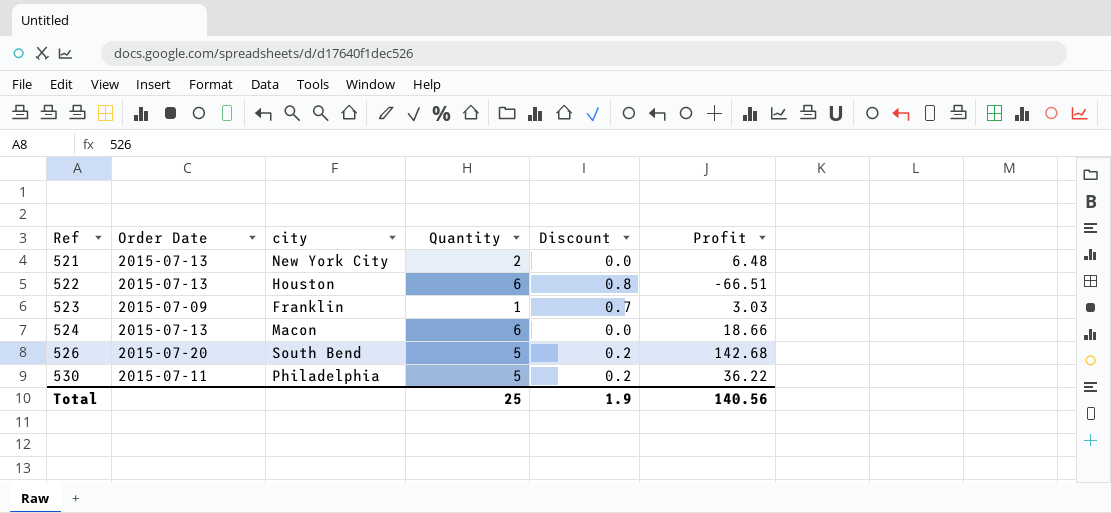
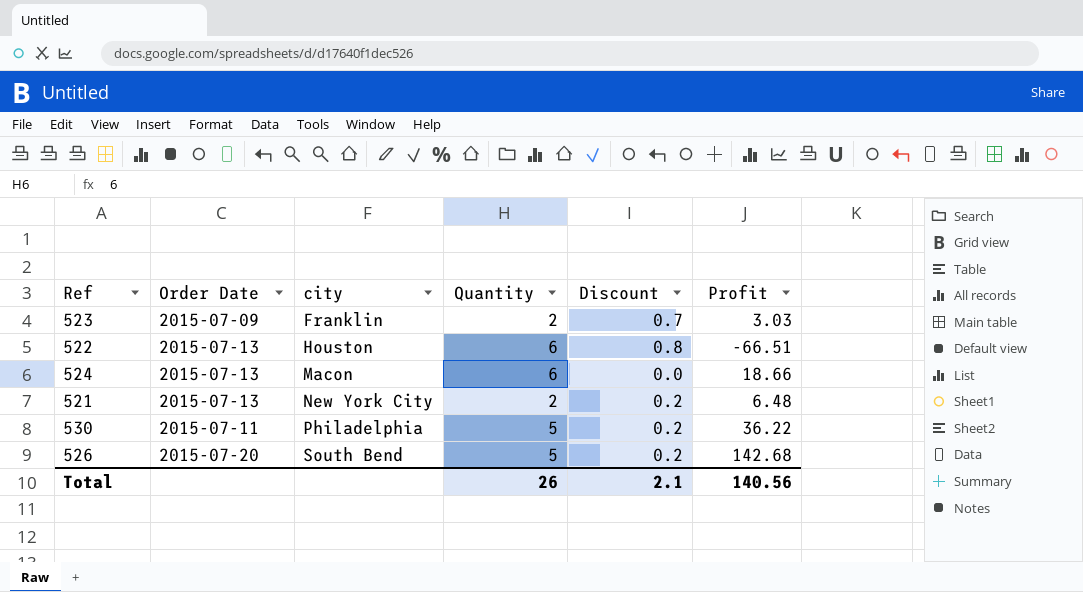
row order: Ref ascending -> city ascending
523 | Quantity: 1 -> 2
521 | Discount: 0.0 -> 0.2
Total | Quantity: 25 -> 26
Total | Discount: 1.9 -> 2.1

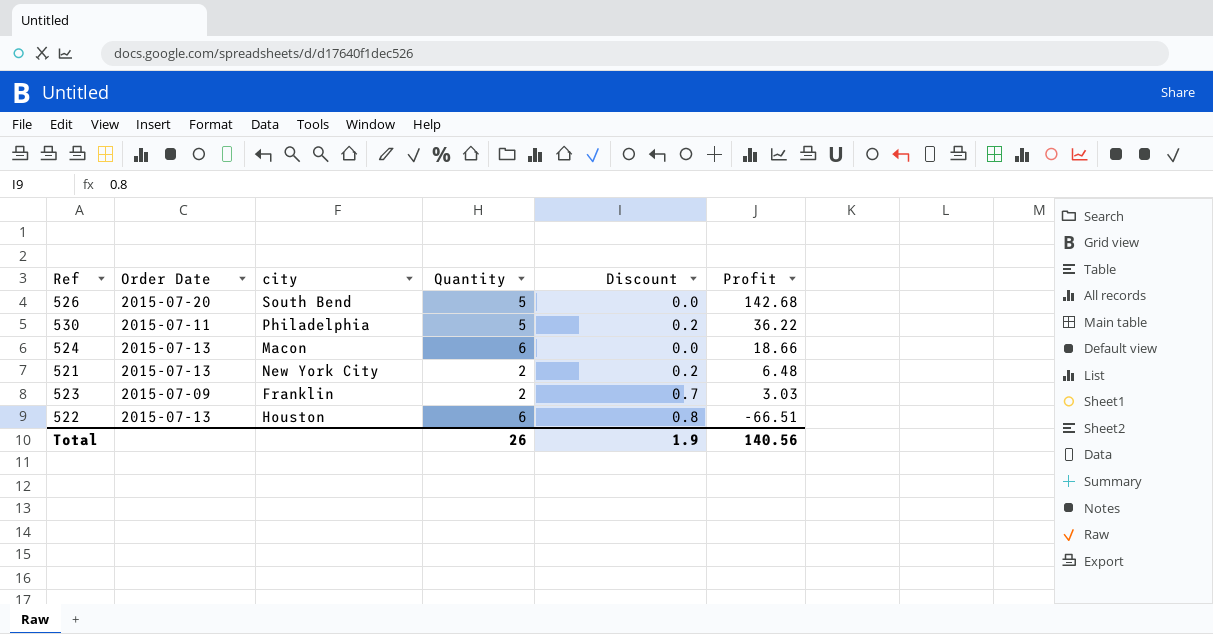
row order: city ascending -> Profit descending
526 | Discount: 0.2 -> 0.0
Total | Discount: 2.1 -> 1.9

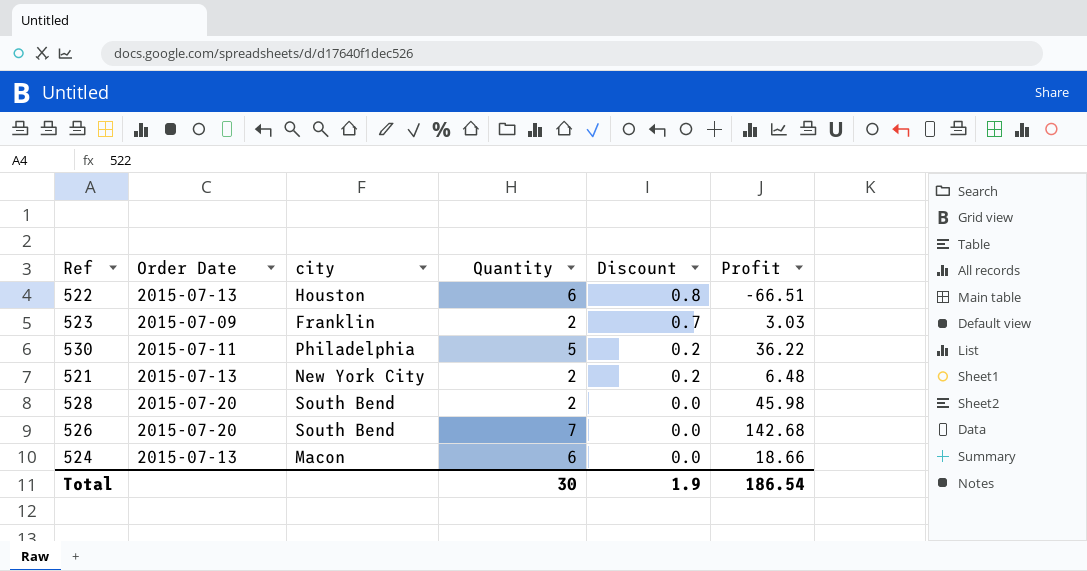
row order: Profit descending -> Discount descending
row 528: none -> 2015-07-20 | South Bend | 2 | 0.0 | 45.98
526 | Quantity: 5 -> 7
Total | Quantity: 26 -> 30
Total | Profit: 140.56 -> 186.54

